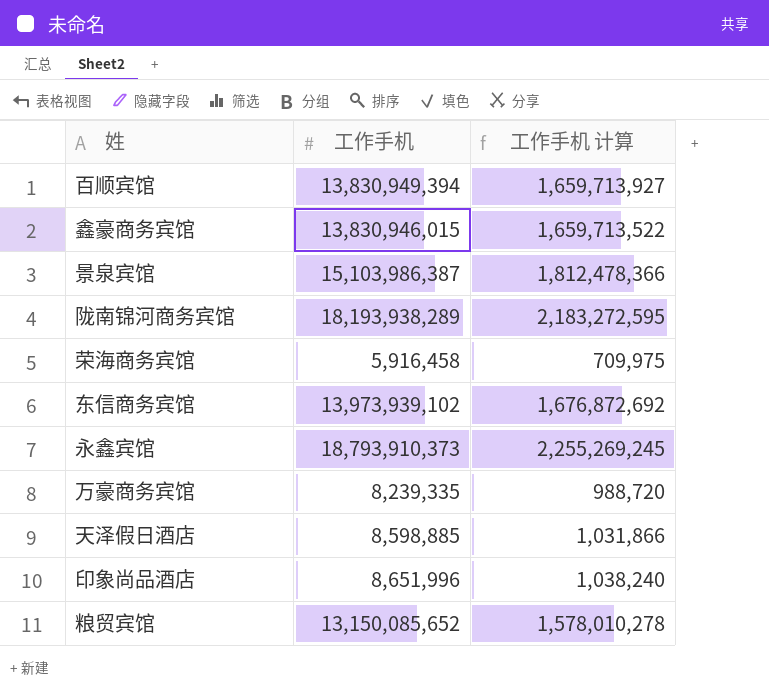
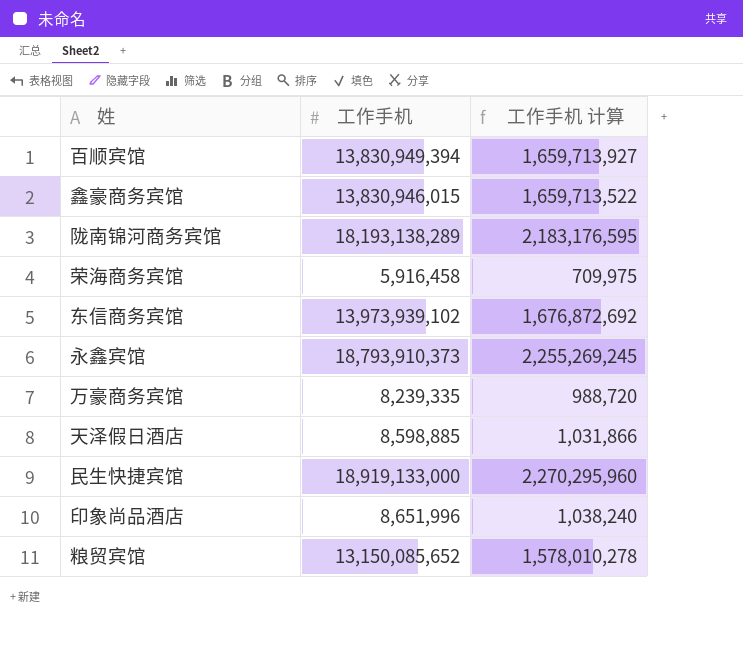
row 景泉宾馆: 15,103,986,387 | 1,812,478,366 -> none
陇南锦河商务宾馆 | 工作手机: 18,193,938,289 -> 18,193,138,289
陇南锦河商务宾馆 | 工作手机 计算: 2,183,272,595 -> 2,183,176,595
row 民生快捷宾馆: none -> 18,919,133,000 | 2,270,295,960

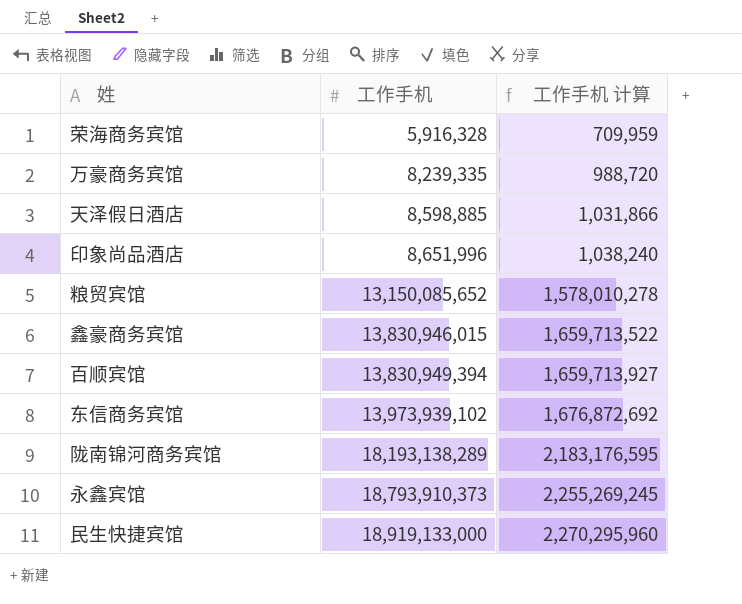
row order: none -> 工作手机 ascending
荣海商务宾馆 | 工作手机: 5,916,458 -> 5,916,328
荣海商务宾馆 | 工作手机 计算: 709,975 -> 709,959

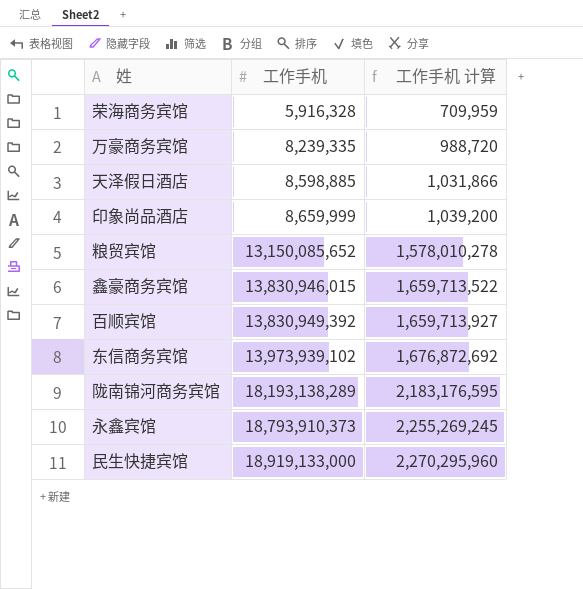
印象尚品酒店 | 工作手机: 8,651,996 -> 8,659,999
印象尚品酒店 | 工作手机 计算: 1,038,240 -> 1,039,200
百顺宾馆 | 工作手机: 13,830,949,394 -> 13,830,949,392

